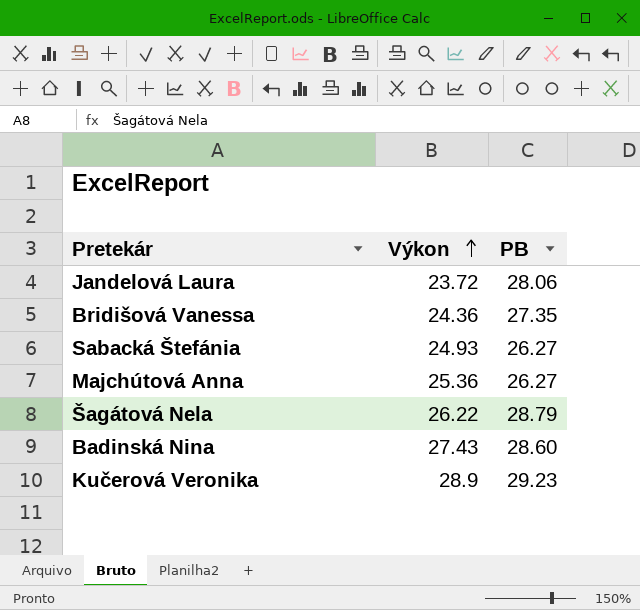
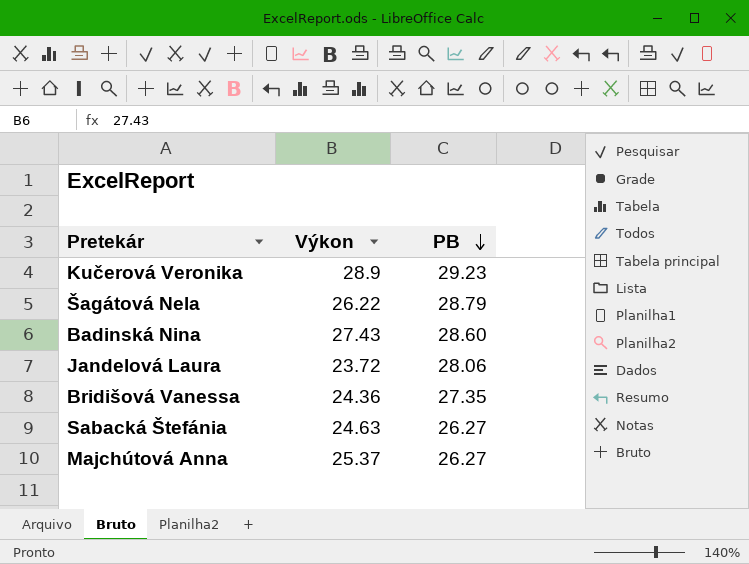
row order: Výkon ascending -> PB descending
Sabacká Štefánia | Výkon: 24.93 -> 24.63
Majchútová Anna | Výkon: 25.36 -> 25.37

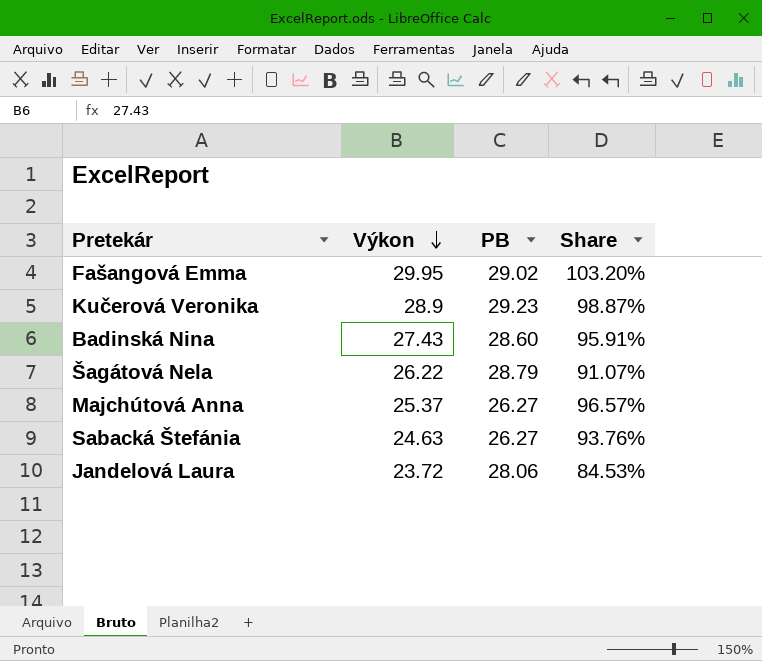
row order: PB descending -> Výkon descending
column Share | formula: none -> [Výkon] / [PB]
row Bridišová Vanessa: 24.36 | 27.35 -> none
row Fašangová Emma: none -> 29.95 | 29.02 | 103.20%

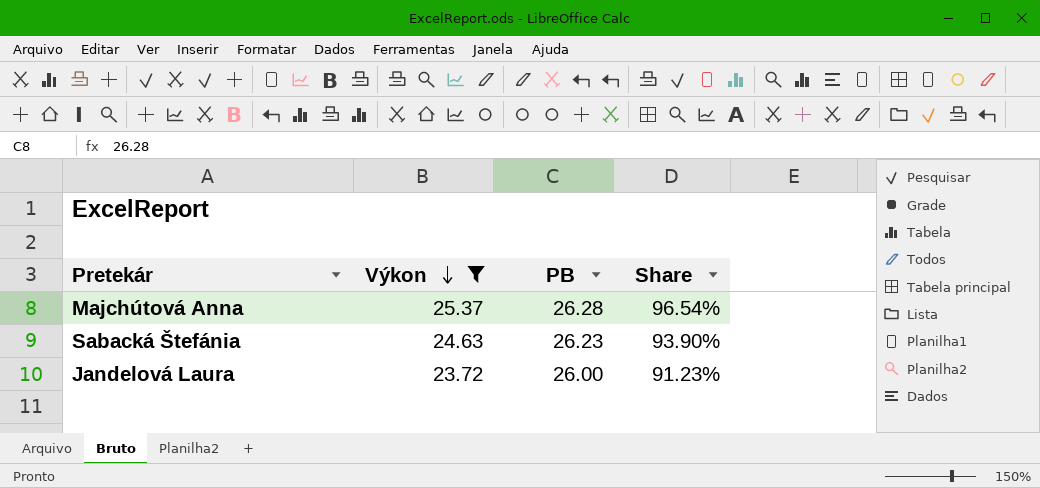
filter: none -> Výkon <= 25.37
Majchútová Anna | PB: 26.27 -> 26.28
Majchútová Anna | Share: 96.57% -> 96.54%
Sabacká Štefánia | PB: 26.27 -> 26.23
Sabacká Štefánia | Share: 93.76% -> 93.90%
Jandelová Laura | PB: 28.06 -> 26.00
Jandelová Laura | Share: 84.53% -> 91.23%

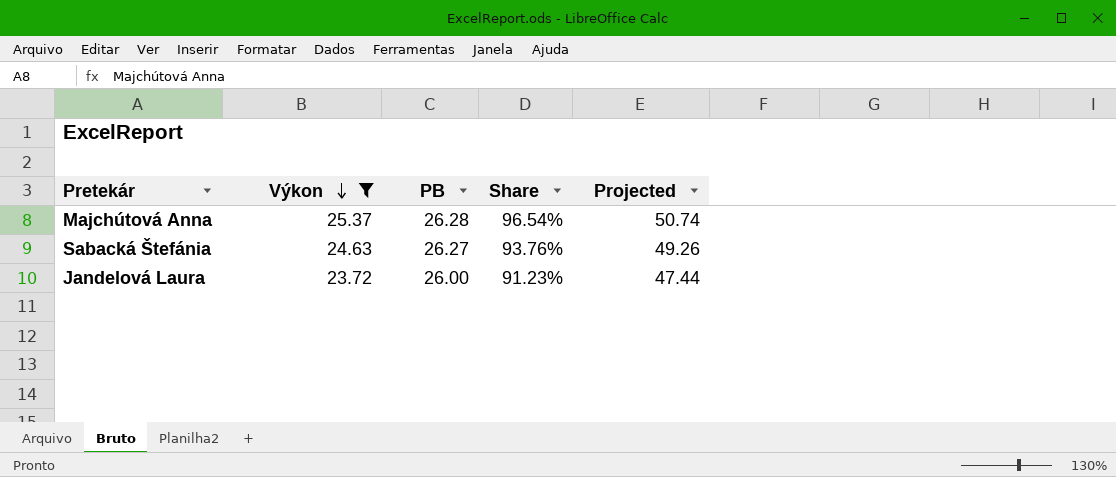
column Projected | formula: none -> [Výkon] * 2
Sabacká Štefánia | PB: 26.23 -> 26.27
Sabacká Štefánia | Share: 93.90% -> 93.76%

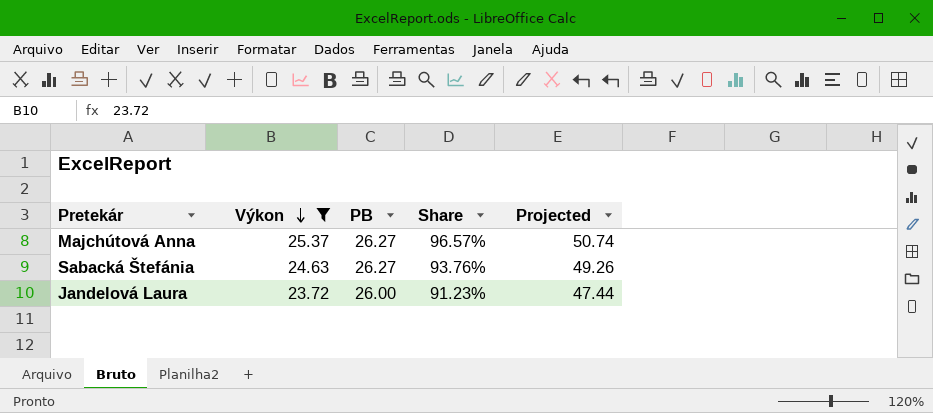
Majchútová Anna | PB: 26.28 -> 26.27
Majchútová Anna | Share: 96.54% -> 96.57%

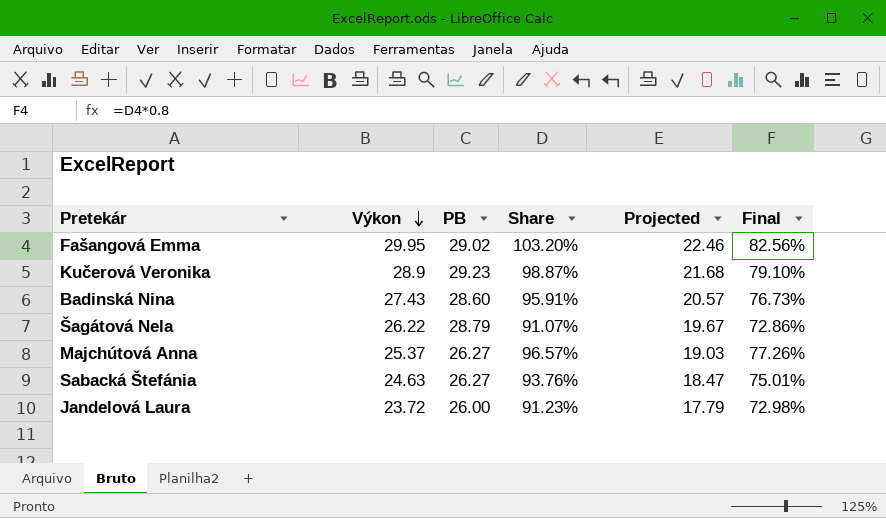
filter: Výkon <= 25.37 -> none
column Projected | formula: [Výkon] * 2 -> [Výkon] * 0.75
column Final | formula: none -> [Share] * 0.8

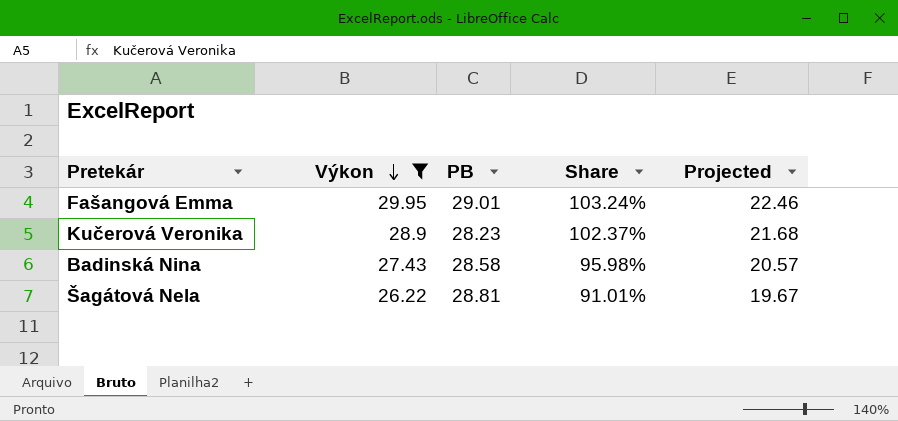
filter: none -> Výkon >= 26.22
column Final | formula: [Share] * 0.8 -> none
Fašangová Emma | PB: 29.02 -> 29.01
Fašangová Emma | Share: 103.20% -> 103.24%
Kučerová Veronika | PB: 29.23 -> 28.23
Kučerová Veronika | Share: 98.87% -> 102.37%
Badinská Nina | PB: 28.60 -> 28.58
Badinská Nina | Share: 95.91% -> 95.98%
Šagátová Nela | PB: 28.79 -> 28.81
Šagátová Nela | Share: 91.07% -> 91.01%

